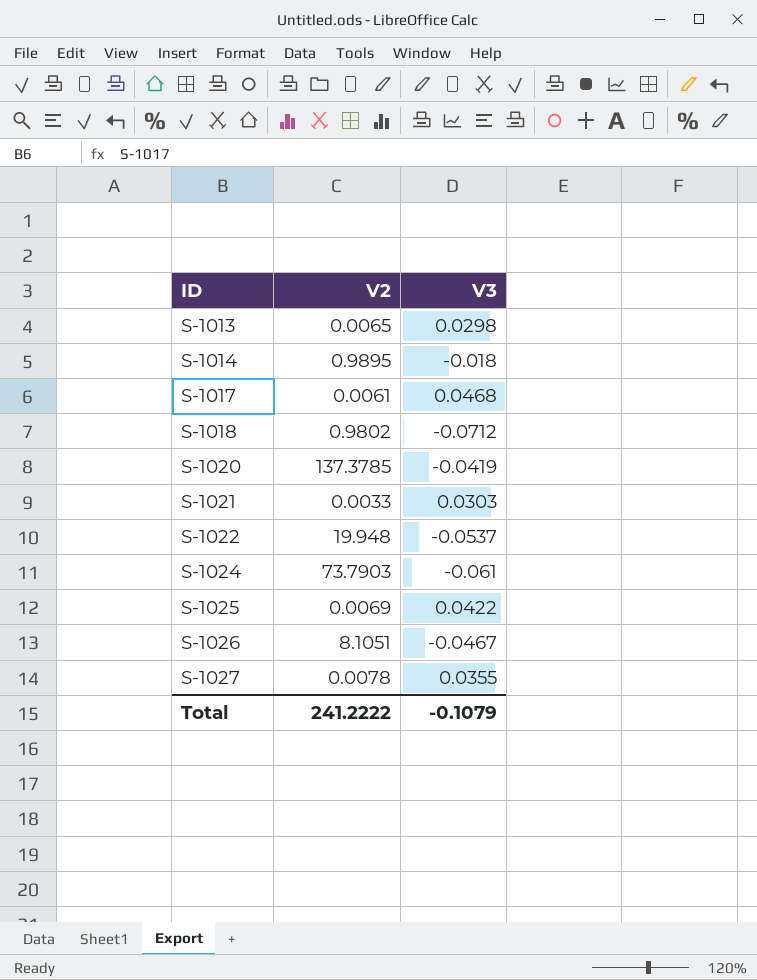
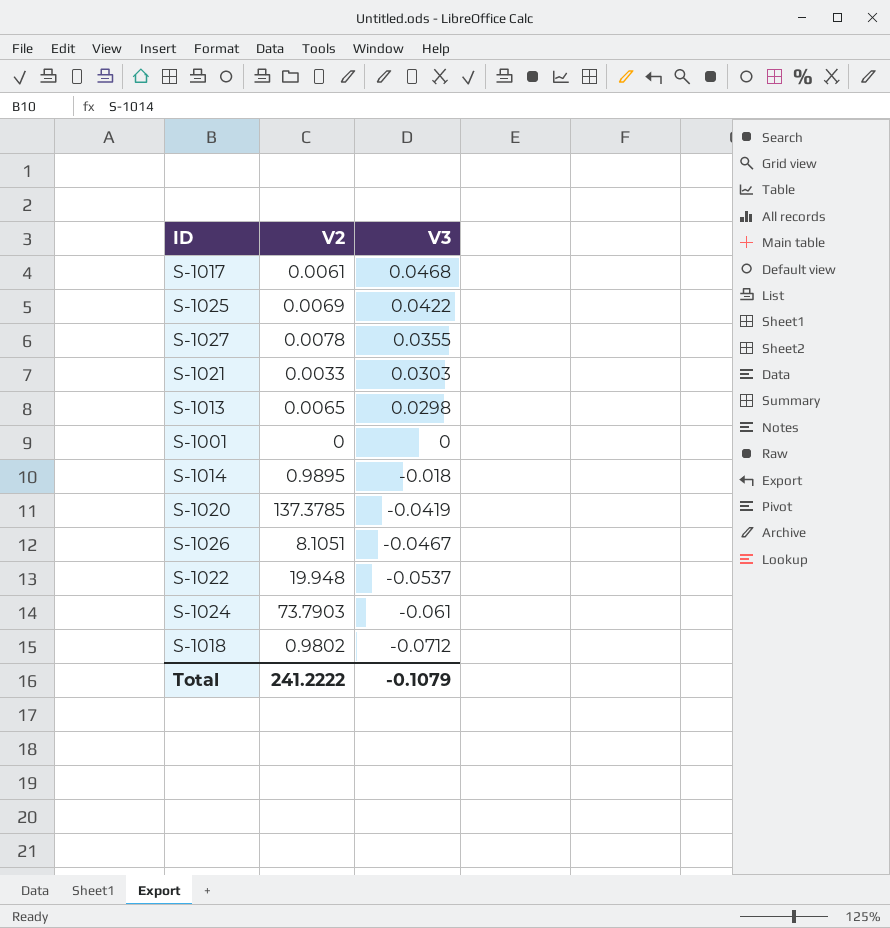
row order: ID ascending -> V3 descending
row S-1001: none -> 0 | 0

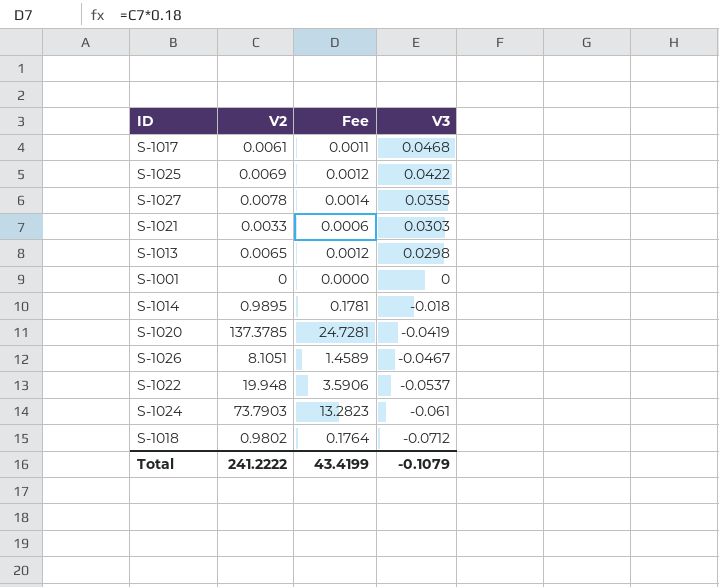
column Fee | formula: none -> [V2] * 0.18

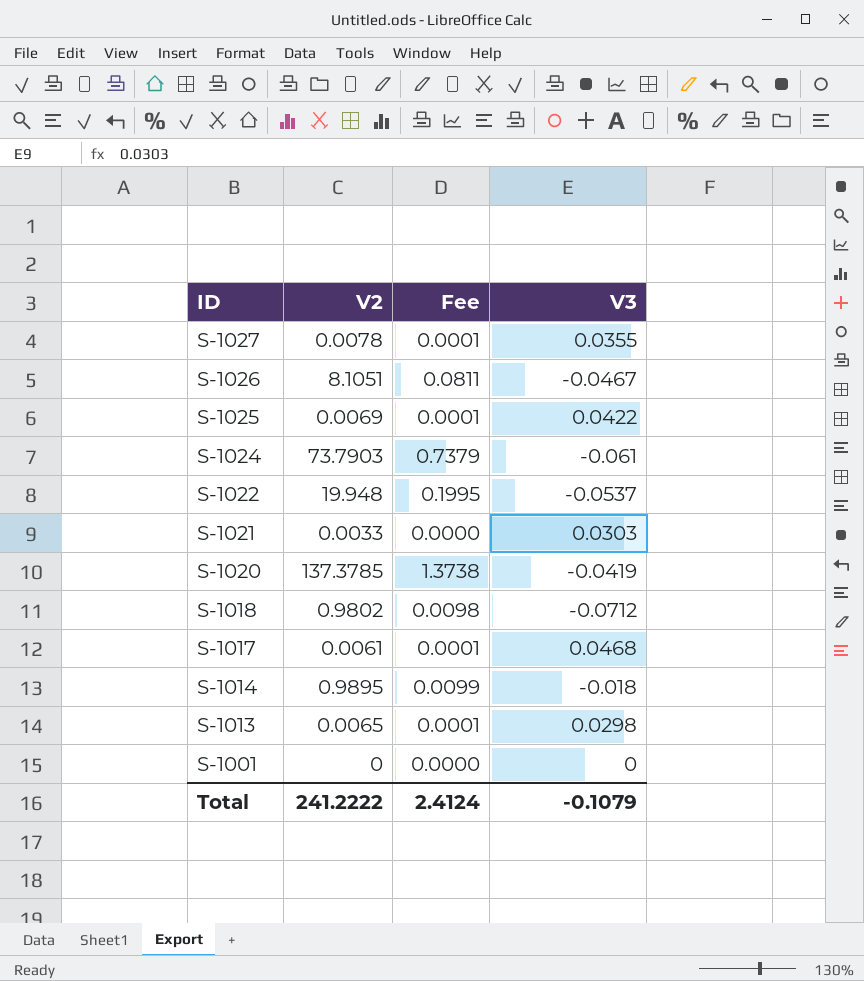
row order: V3 descending -> ID descending
column Fee | formula: [V2] * 0.18 -> [V2] * 0.01
Total | Fee: 43.4199 -> 2.4124

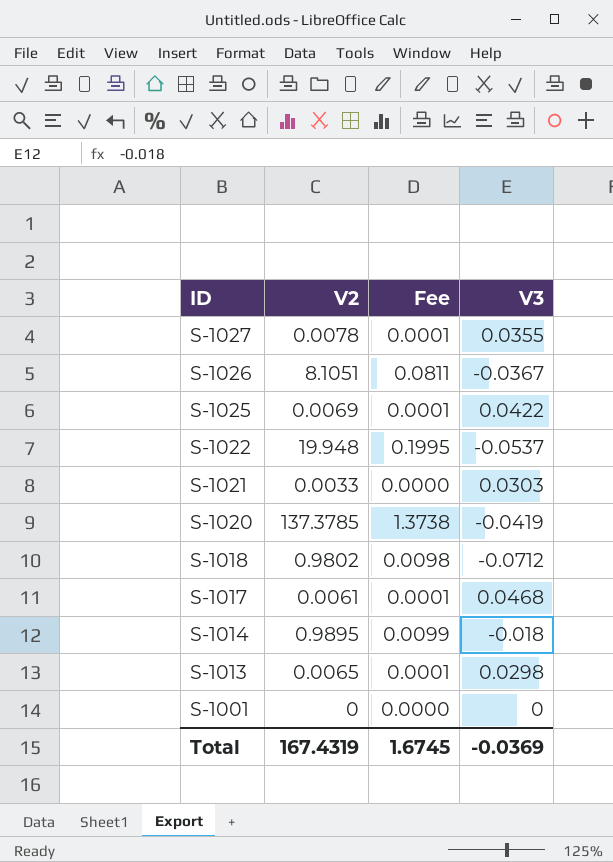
row S-1024: 73.7903 | 0.7379 | -0.061 -> none
S-1026 | V3: -0.0467 -> -0.0367
Total | V2: 241.2222 -> 167.4319
Total | Fee: 2.4124 -> 1.6745
Total | V3: -0.1079 -> -0.0369

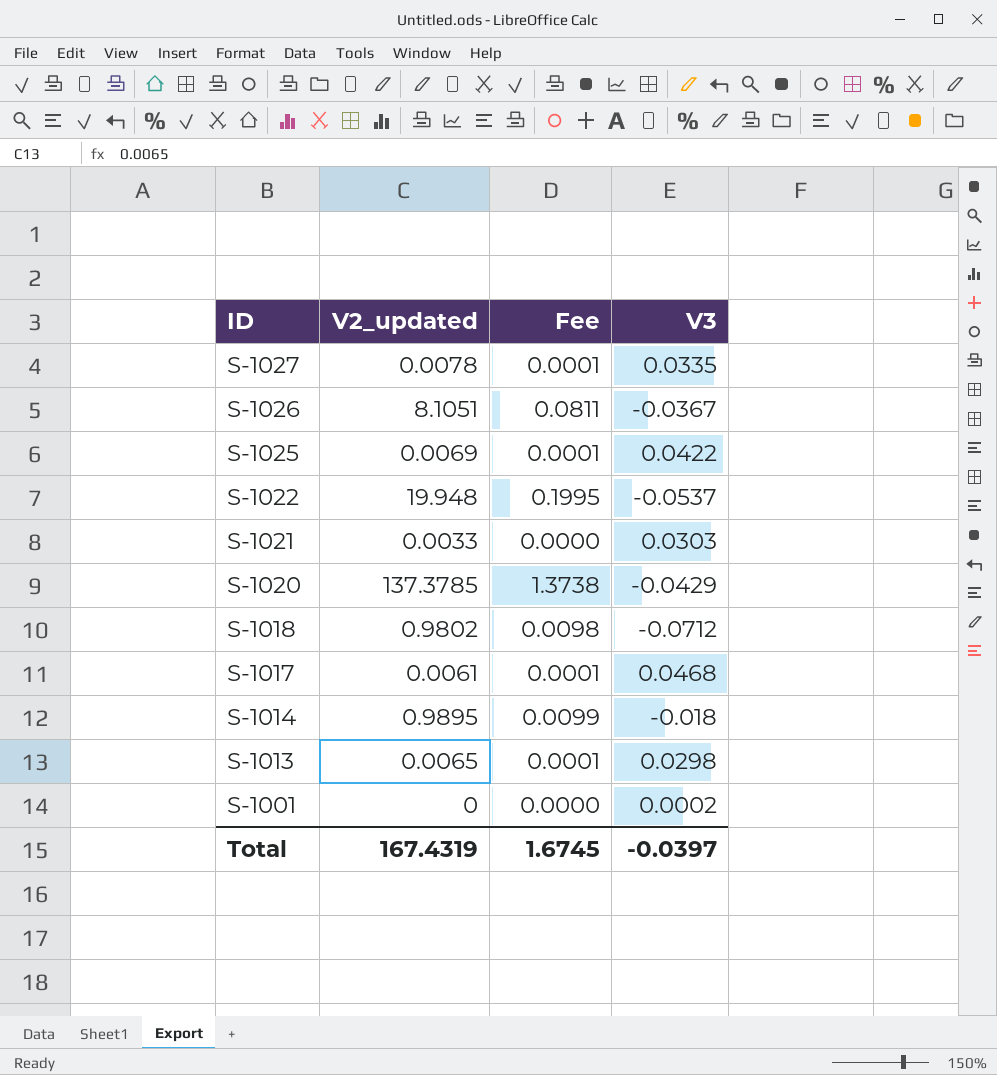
column name: V2 -> V2_updated
S-1027 | V3: 0.0355 -> 0.0335
S-1020 | V3: -0.0419 -> -0.0429
S-1001 | V3: 0 -> 0.0002
Total | V3: -0.0369 -> -0.0397

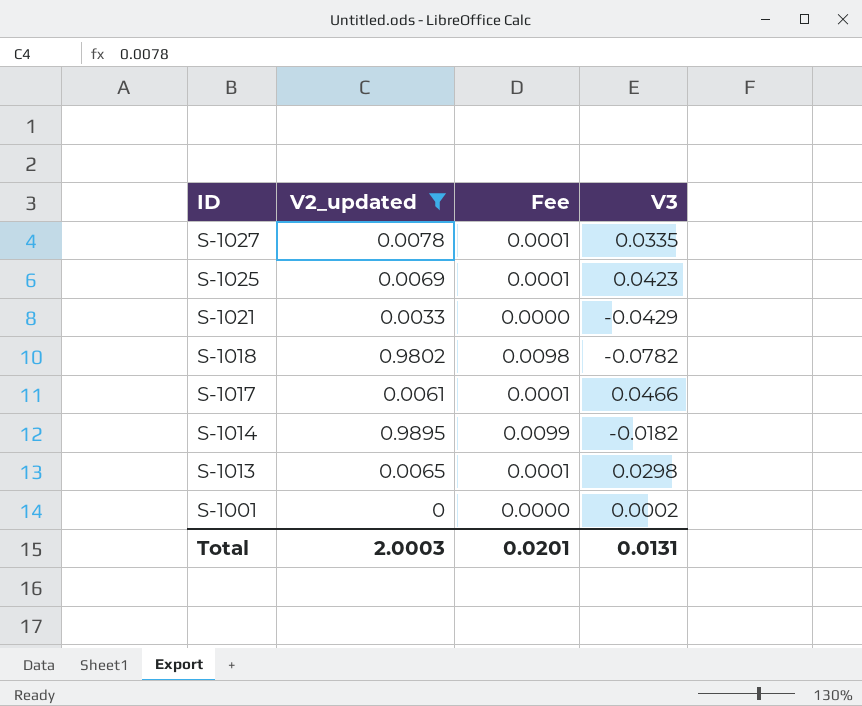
filter: none -> V2_updated <= 0.9895
S-1025 | V3: 0.0422 -> 0.0423
S-1021 | V3: 0.0303 -> -0.0429
S-1018 | V3: -0.0712 -> -0.0782
S-1017 | V3: 0.0468 -> 0.0466
S-1014 | V3: -0.018 -> -0.0182
Total | V2_updated: 167.4319 -> 2.0003
Total | Fee: 1.6745 -> 0.0201
Total | V3: -0.0397 -> 0.0131

